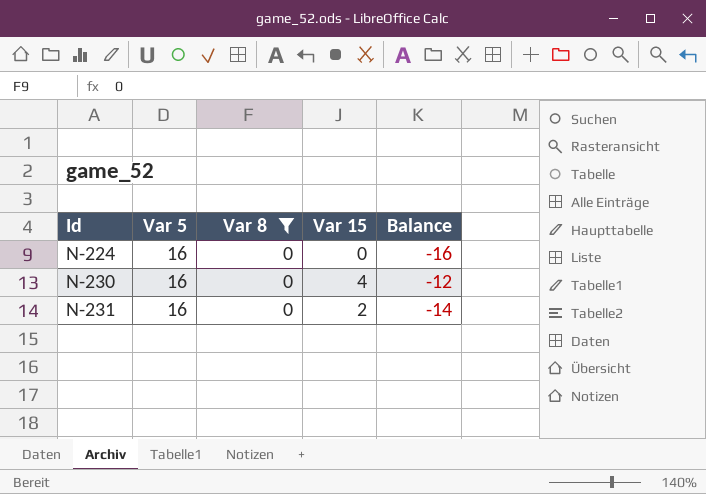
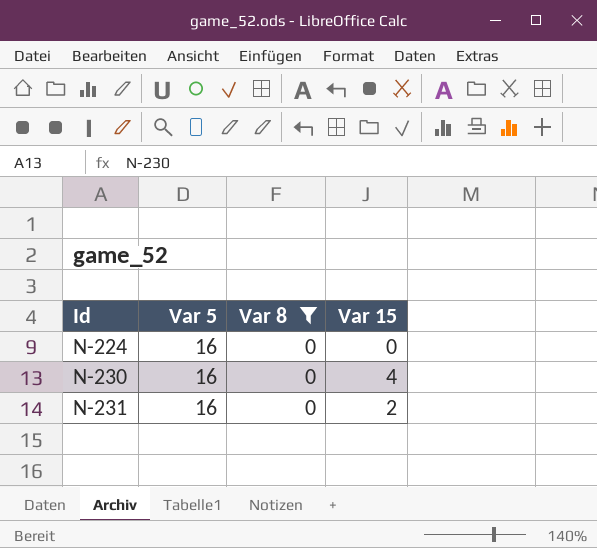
column Balance | formula: [Var 15] - [Var 5] -> none

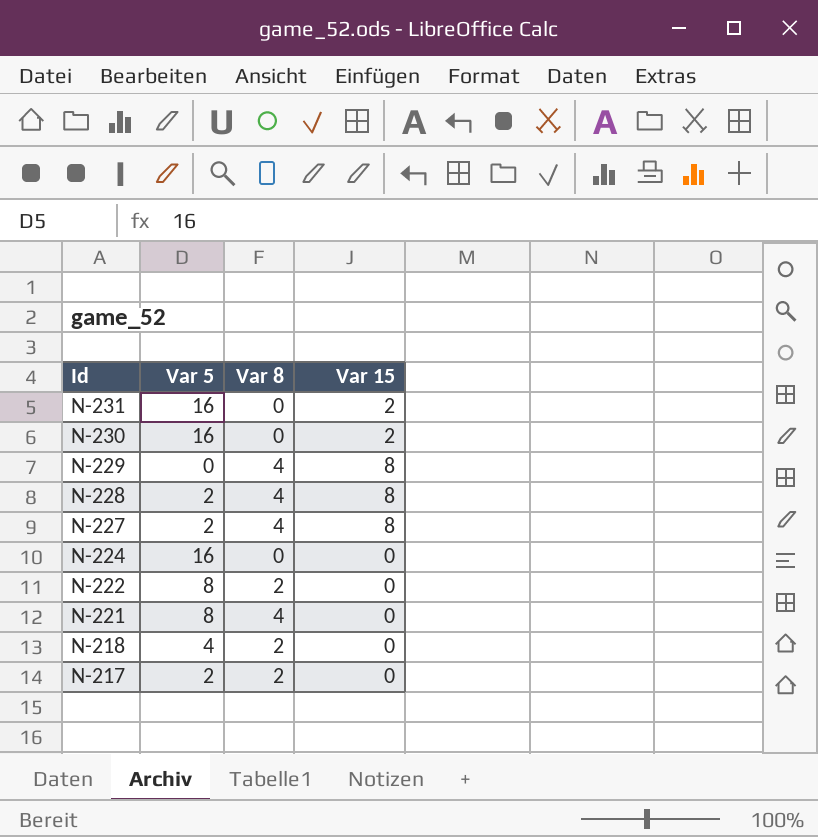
filter: Var 8 = 0 -> none
row order: Id ascending -> Id descending
N-230 | Var 15: 4 -> 2

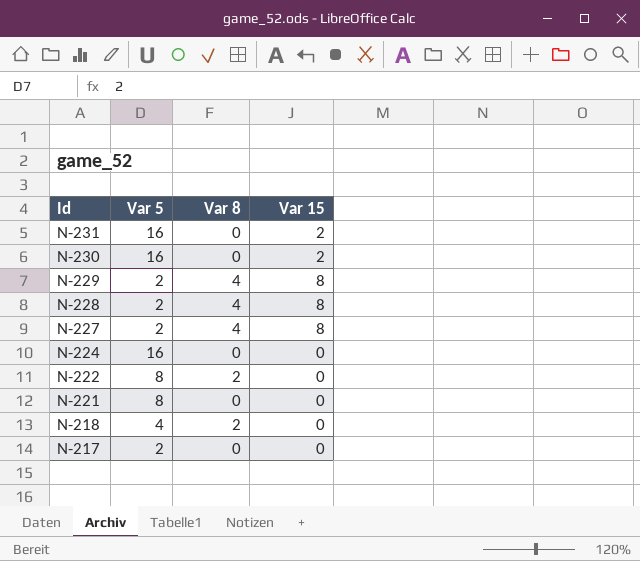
N-229 | Var 5: 0 -> 2
N-221 | Var 8: 4 -> 0
N-217 | Var 8: 2 -> 0

